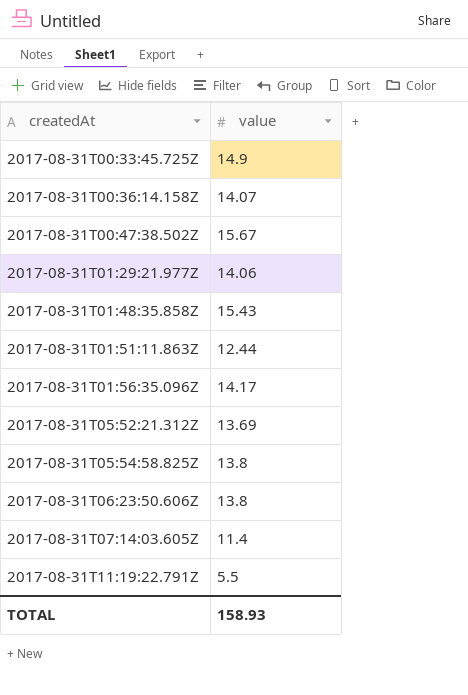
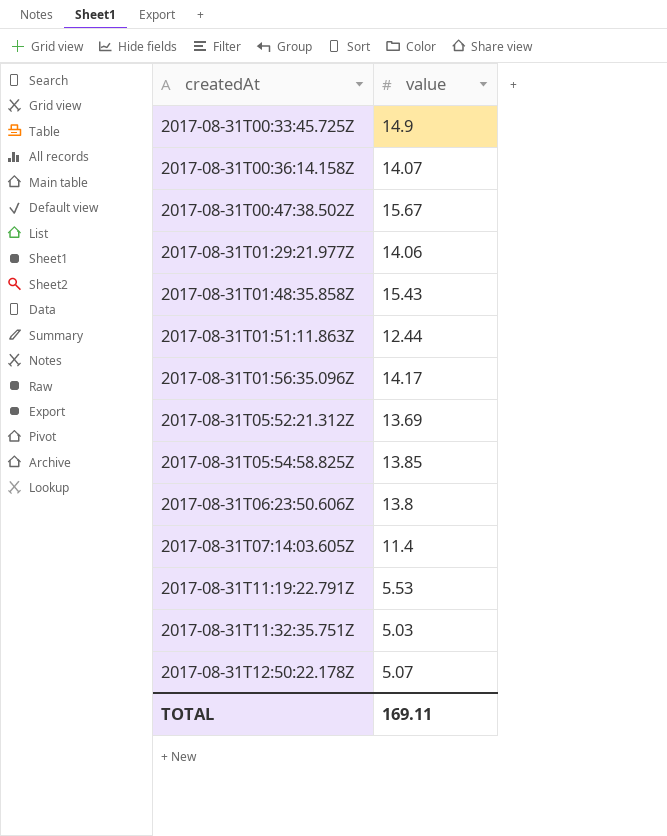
2017-08-31T05:54:58.825Z | value: 13.8 -> 13.85
2017-08-31T11:19:22.791Z | value: 5.5 -> 5.53
row 2017-08-31T11:32:35.751Z: none -> 5.03
row 2017-08-31T12:50:22.178Z: none -> 5.07
TOTAL | value: 158.93 -> 169.11

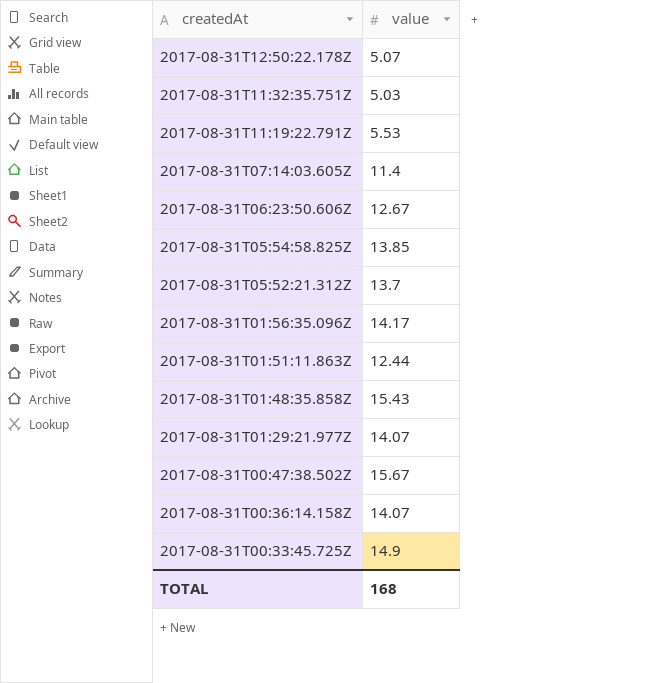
row order: createdAt ascending -> createdAt descending
2017-08-31T06:23:50.606Z | value: 13.8 -> 12.67
2017-08-31T05:52:21.312Z | value: 13.69 -> 13.7
2017-08-31T01:29:21.977Z | value: 14.06 -> 14.07
TOTAL | value: 169.11 -> 168

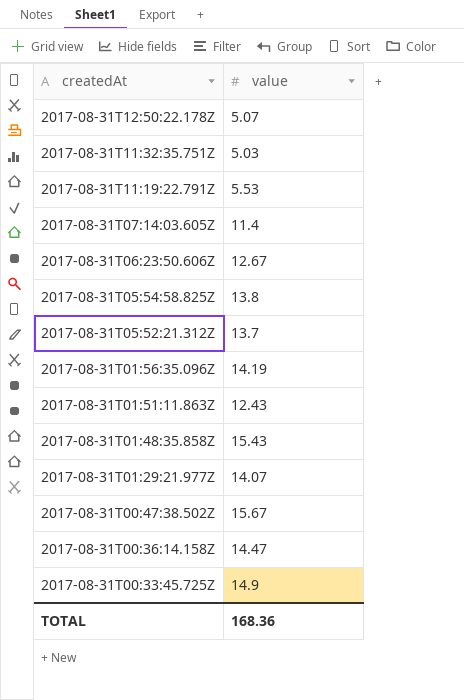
2017-08-31T05:54:58.825Z | value: 13.85 -> 13.8
2017-08-31T01:56:35.096Z | value: 14.17 -> 14.19
2017-08-31T01:51:11.863Z | value: 12.44 -> 12.43
2017-08-31T00:36:14.158Z | value: 14.07 -> 14.47
TOTAL | value: 168 -> 168.36

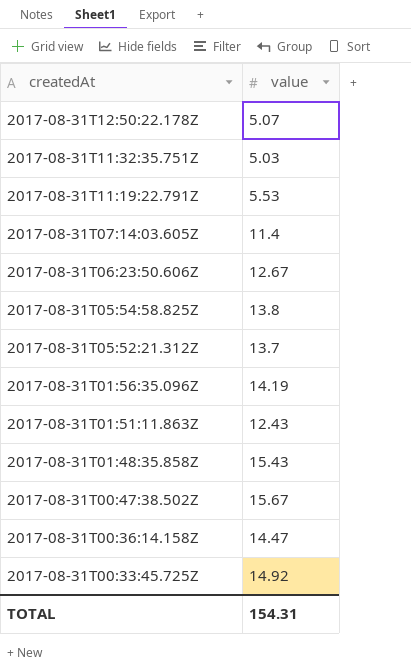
row 2017-08-31T01:29:21.977Z: 14.07 -> none
2017-08-31T00:33:45.725Z | value: 14.9 -> 14.92
TOTAL | value: 168.36 -> 154.31

